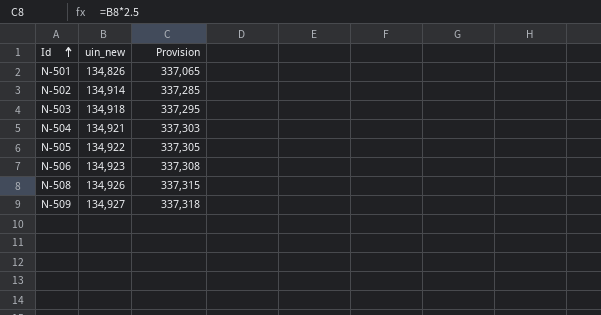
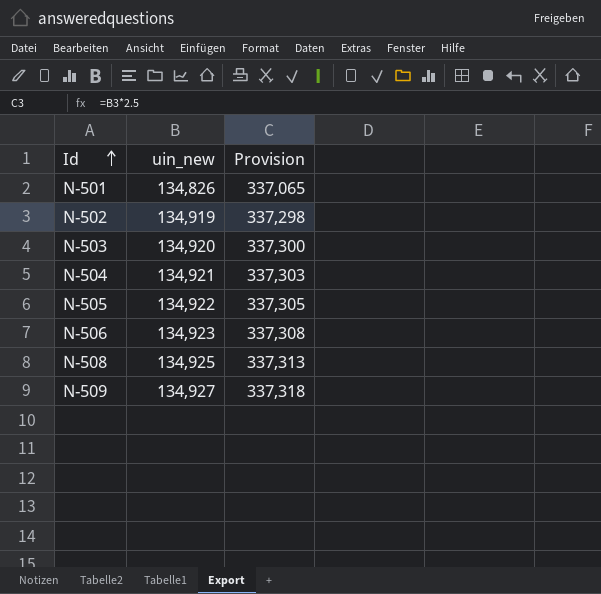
N-502 | uin_new: 134,914 -> 134,919
N-502 | Provision: 337,285 -> 337,298
N-503 | uin_new: 134,918 -> 134,920
N-503 | Provision: 337,295 -> 337,300
N-508 | uin_new: 134,926 -> 134,925
N-508 | Provision: 337,315 -> 337,313

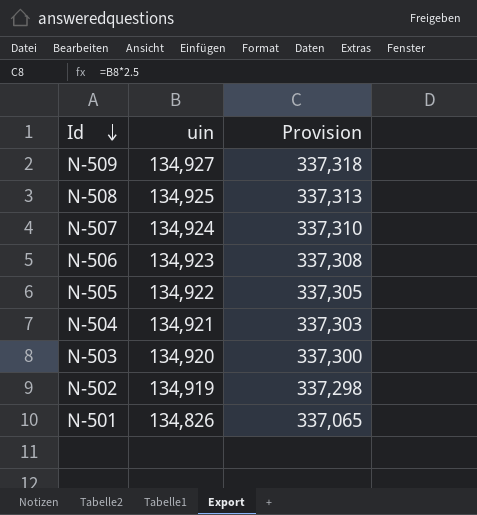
row order: Id ascending -> Id descending
column name: uin_new -> uin
row N-507: none -> 134,924 | 337,310

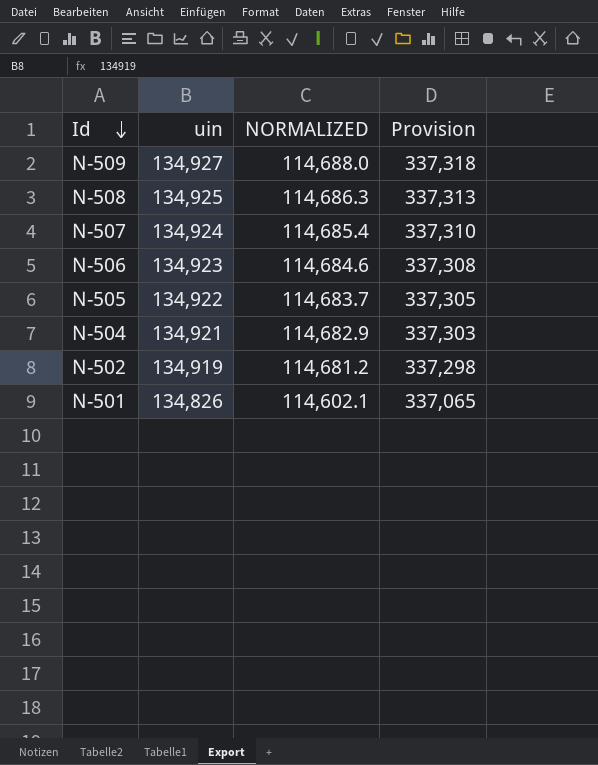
column NORMALIZED | formula: none -> [uin] * 0.85
row N-503: 134,920 | 337,300 -> none

